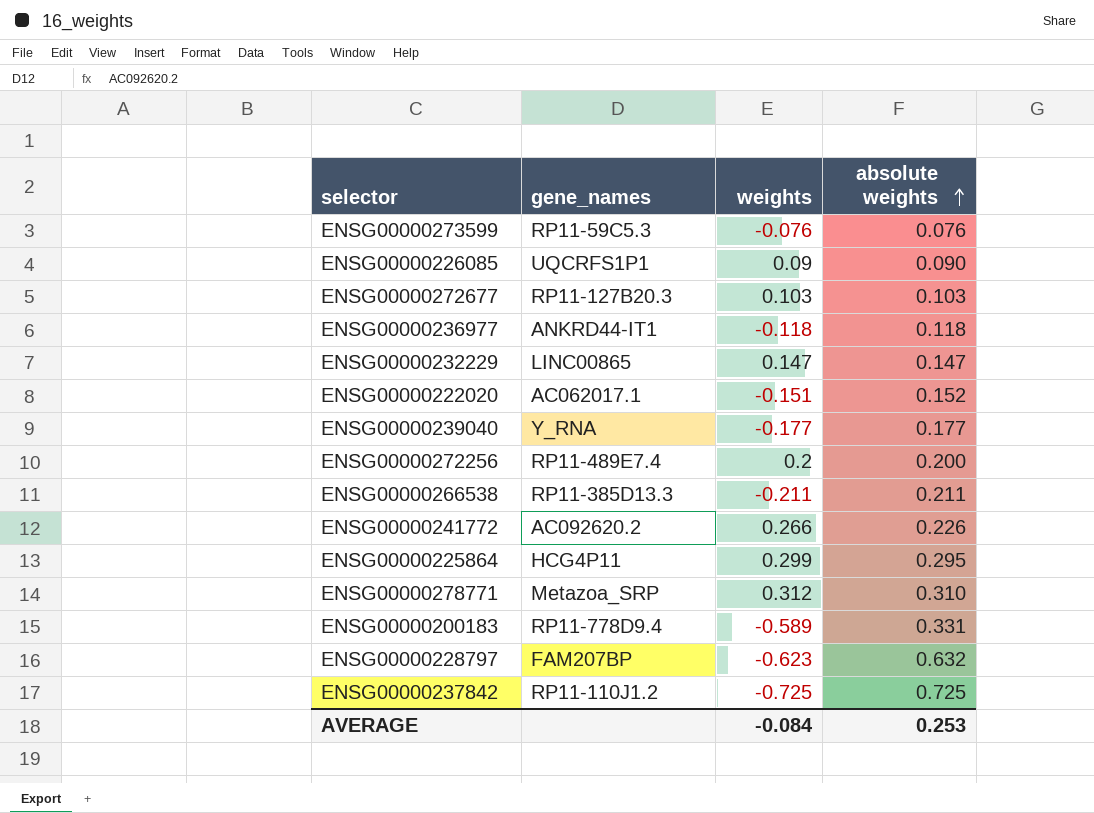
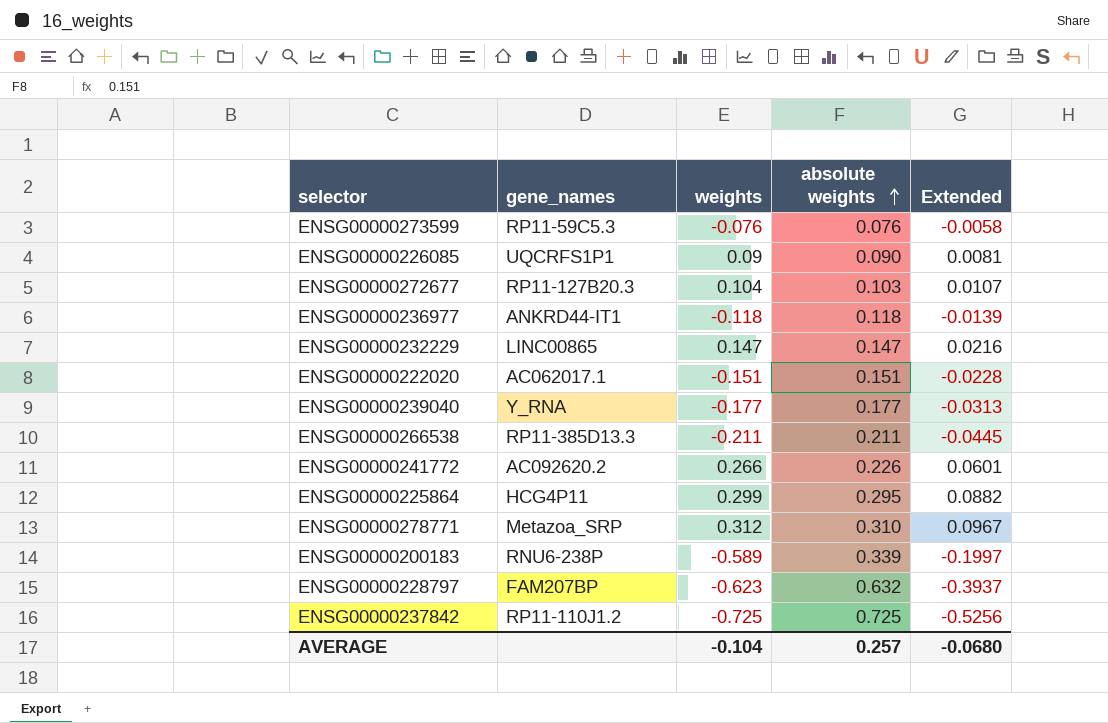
column Extended | formula: none -> [weights] * [absolute weights]
row ENSG00000272256: RP11-489E7.4 | 0.2 | 0.200 -> none
ENSG00000272677 | weights: 0.103 -> 0.104
ENSG00000222020 | absolute weights: 0.152 -> 0.151
ENSG00000200183 | gene_names: RP11-778D9.4 -> RNU6-238P
ENSG00000200183 | absolute weights: 0.331 -> 0.339
AVERAGE | weights: -0.084 -> -0.104
AVERAGE | absolute weights: 0.253 -> 0.257

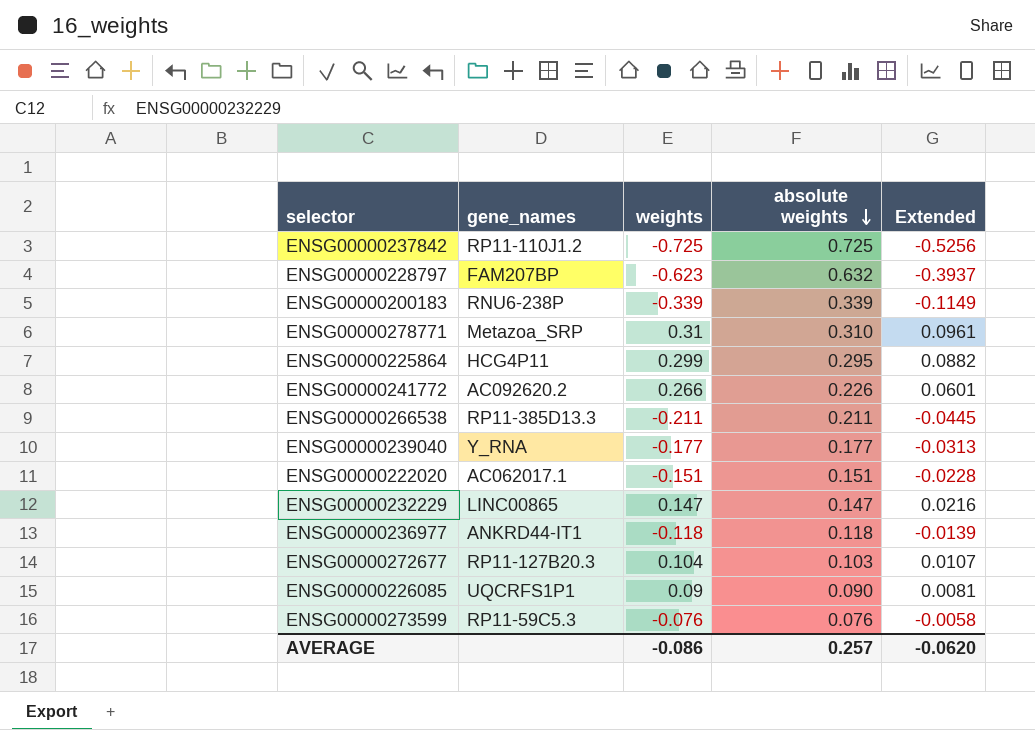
row order: absolute weights ascending -> absolute weights descending
ENSG00000200183 | weights: -0.589 -> -0.339
ENSG00000200183 | Extended: -0.1997 -> -0.1149
ENSG00000278771 | weights: 0.312 -> 0.31
ENSG00000278771 | Extended: 0.0967 -> 0.0961
AVERAGE | weights: -0.104 -> -0.086
AVERAGE | Extended: -0.0680 -> -0.0620

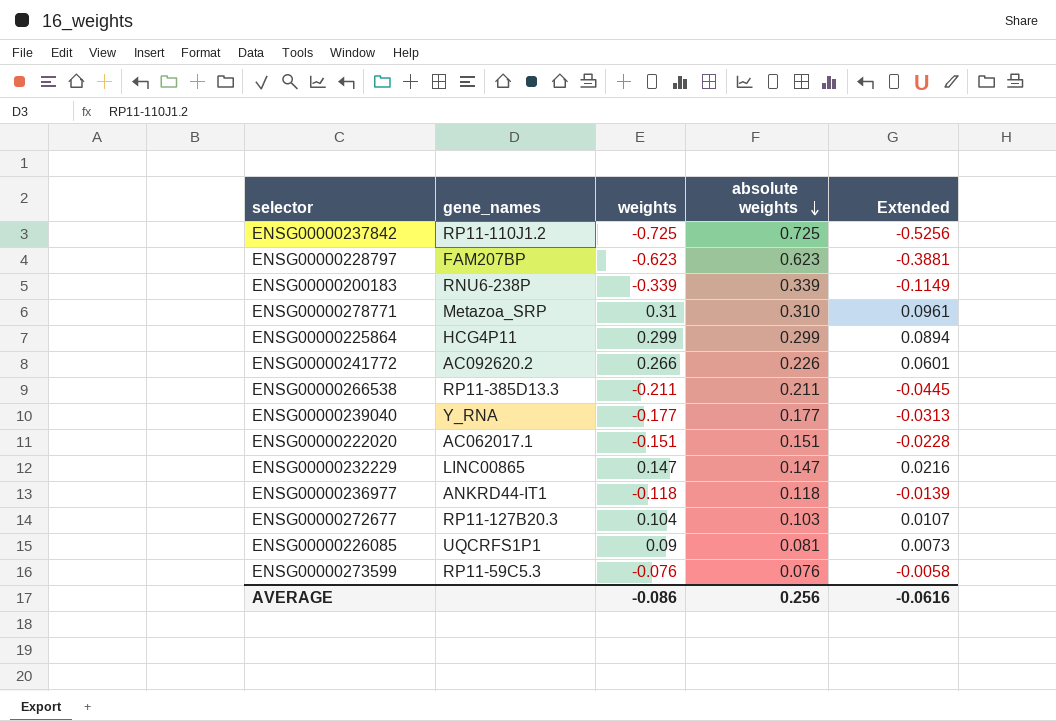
ENSG00000228797 | absolute weights: 0.632 -> 0.623
ENSG00000228797 | Extended: -0.3937 -> -0.3881
ENSG00000225864 | absolute weights: 0.295 -> 0.299
ENSG00000225864 | Extended: 0.0882 -> 0.0894
ENSG00000226085 | absolute weights: 0.090 -> 0.081
ENSG00000226085 | Extended: 0.0081 -> 0.0073
AVERAGE | absolute weights: 0.257 -> 0.256
AVERAGE | Extended: -0.0620 -> -0.0616

